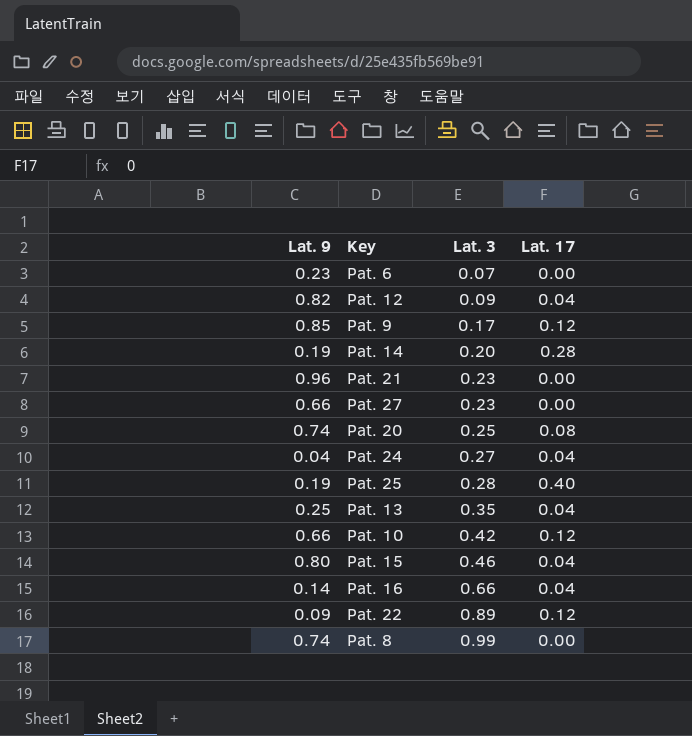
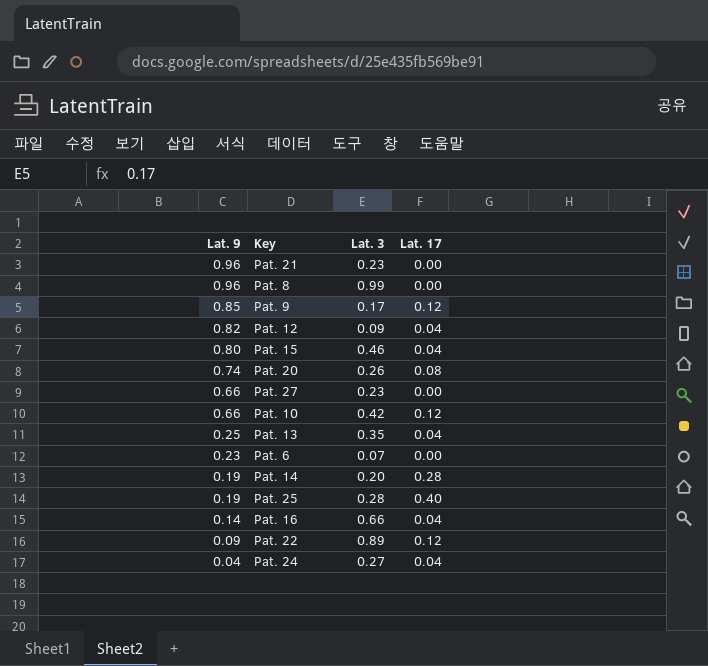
row order: Lat. 3 ascending -> Lat. 9 descending
Pat. 8 | Lat. 9: 0.74 -> 0.96
Pat. 20 | Lat. 3: 0.25 -> 0.26

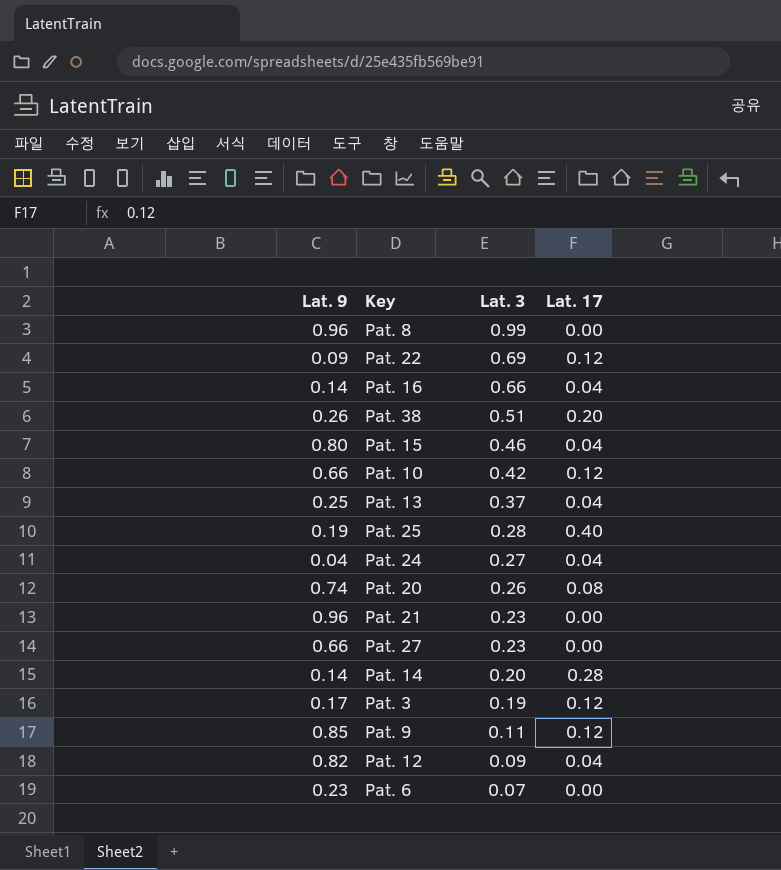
row order: Lat. 9 descending -> Lat. 3 descending
Pat. 22 | Lat. 3: 0.89 -> 0.69
row Pat. 38: none -> 0.26 | 0.51 | 0.20
Pat. 13 | Lat. 3: 0.35 -> 0.37
Pat. 14 | Lat. 9: 0.19 -> 0.14
row Pat. 3: none -> 0.17 | 0.19 | 0.12
Pat. 9 | Lat. 3: 0.17 -> 0.11

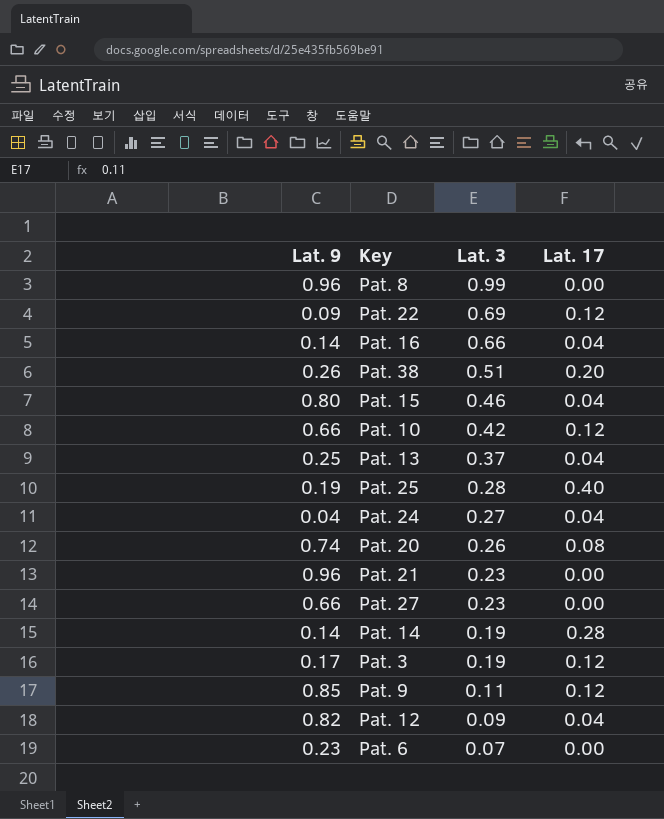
Pat. 14 | Lat. 3: 0.20 -> 0.19

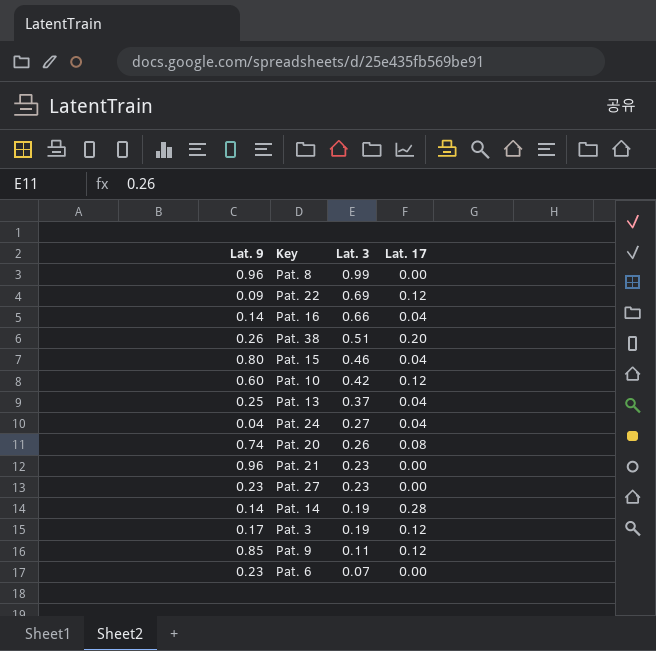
row Pat. 25: 0.19 | 0.28 | 0.40 -> none
row Pat. 12: 0.82 | 0.09 | 0.04 -> none
Pat. 10 | Lat. 9: 0.66 -> 0.60
Pat. 27 | Lat. 9: 0.66 -> 0.23

